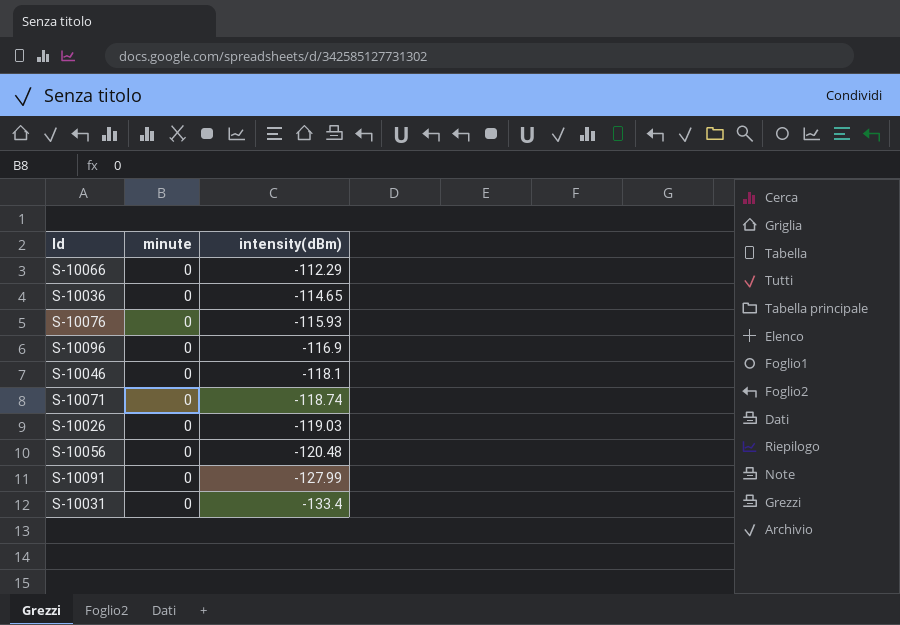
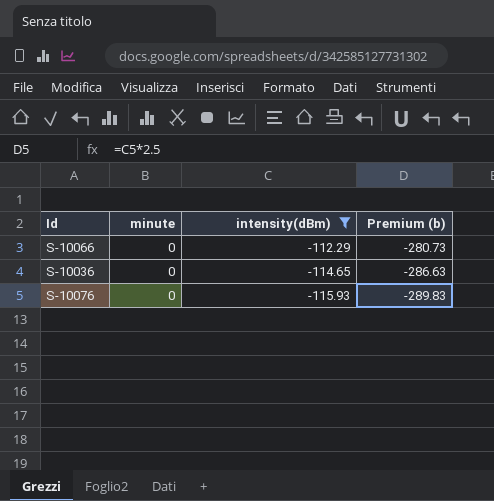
filter: none -> intensity(dBm) >= -115.93
column Premium (b) | formula: none -> [intensity(dBm)] * 2.5

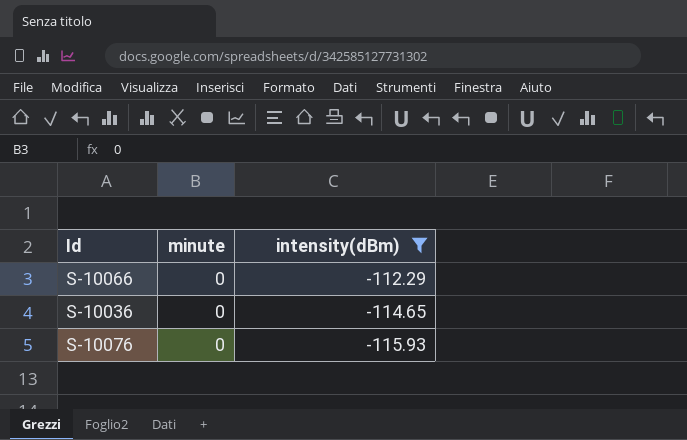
column Premium (b) | formula: [intensity(dBm)] * 2.5 -> none

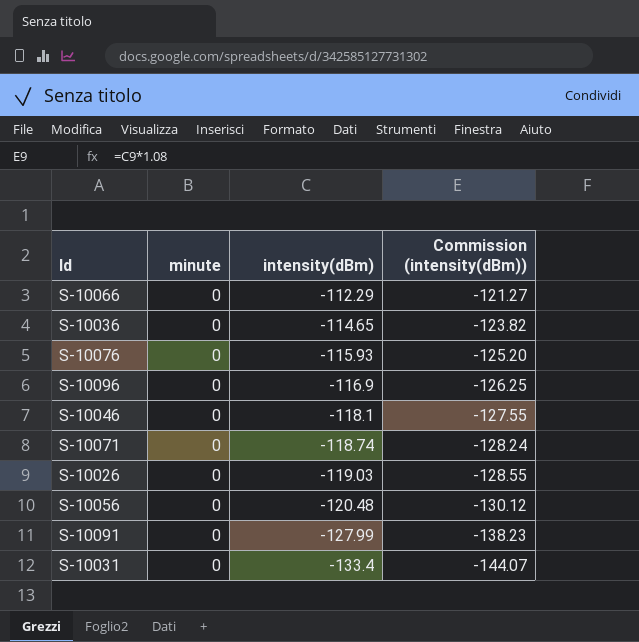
filter: intensity(dBm) >= -115.93 -> none
column Commission (intensity(dBm)) | formula: none -> [intensity(dBm)] * 1.08

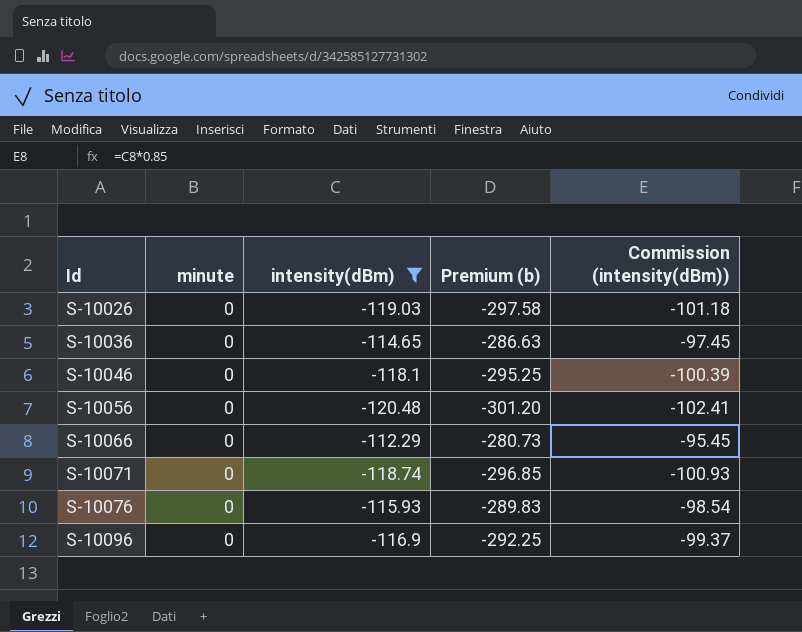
filter: none -> intensity(dBm) >= -120.48
row order: intensity(dBm) descending -> Id ascending
column Premium (b) | formula: none -> [intensity(dBm)] * 2.5
column Commission (intensity(dBm)) | formula: [intensity(dBm)] * 1.08 -> [intensity(dBm)] * 0.85

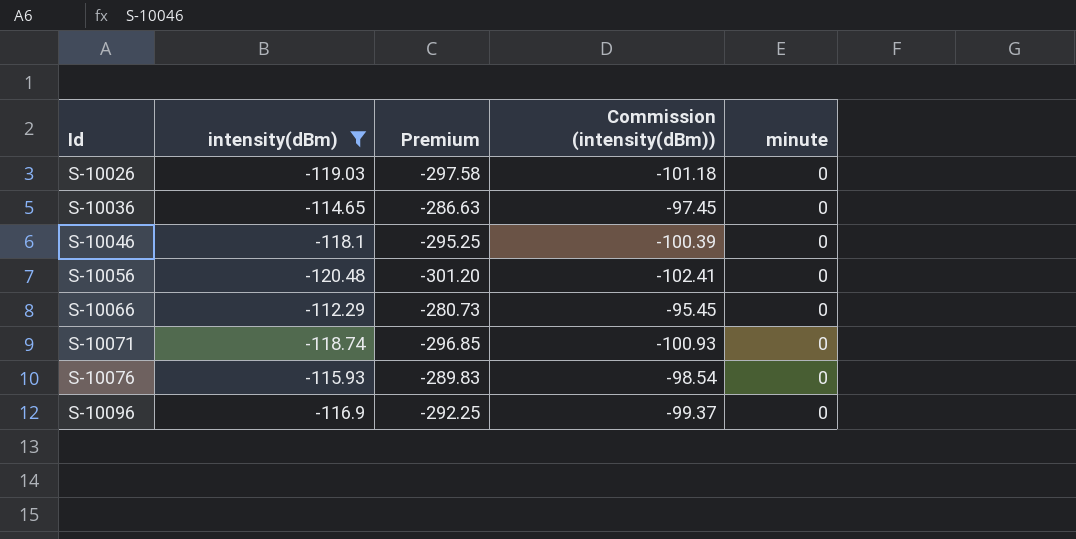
column name: Premium (b) -> Premium
column minute | position: 2 -> 5

